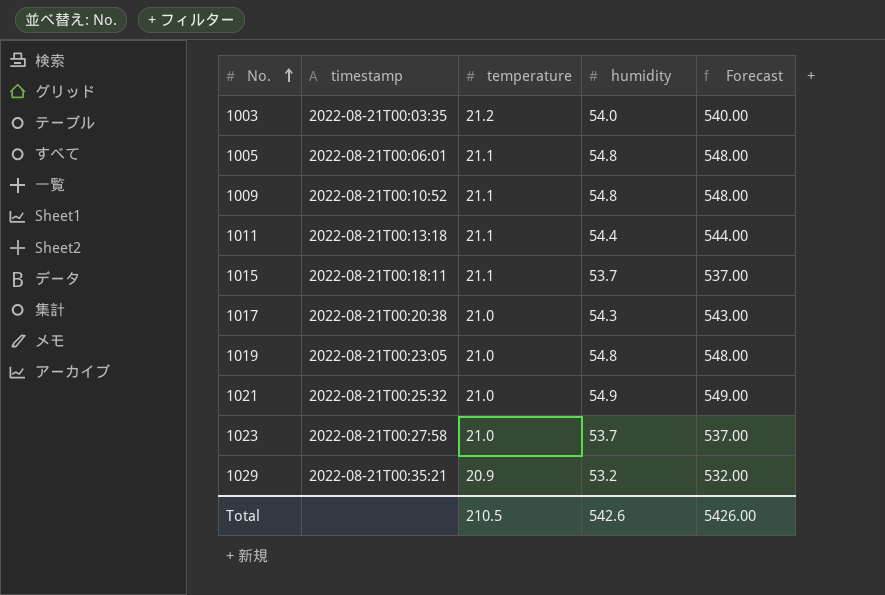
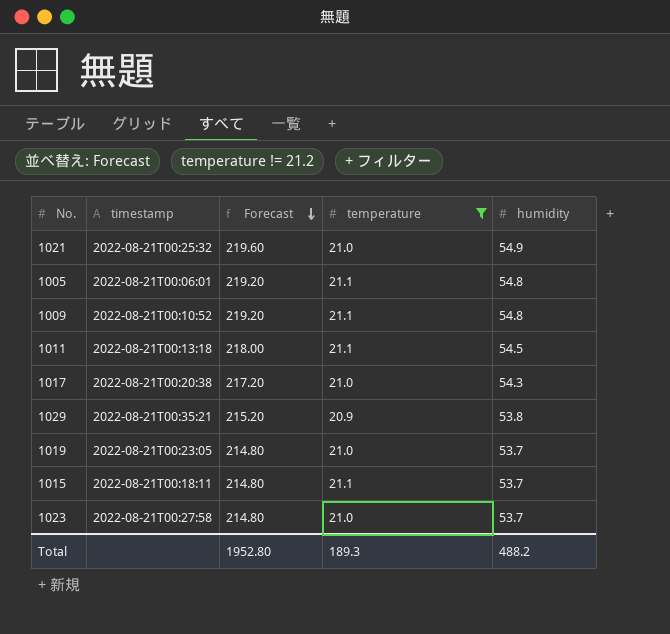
filter: none -> temperature != 21.2
row order: No. ascending -> Forecast descending
column Forecast | formula: [humidity] * 10 -> [humidity] * 4
column Forecast | position: 5 -> 3
1011 | humidity: 54.4 -> 54.5
1029 | humidity: 53.2 -> 53.8
1019 | humidity: 54.8 -> 53.7
Total | Forecast: 5426.00 -> 1952.80
Total | temperature: 210.5 -> 189.3
Total | humidity: 542.6 -> 488.2

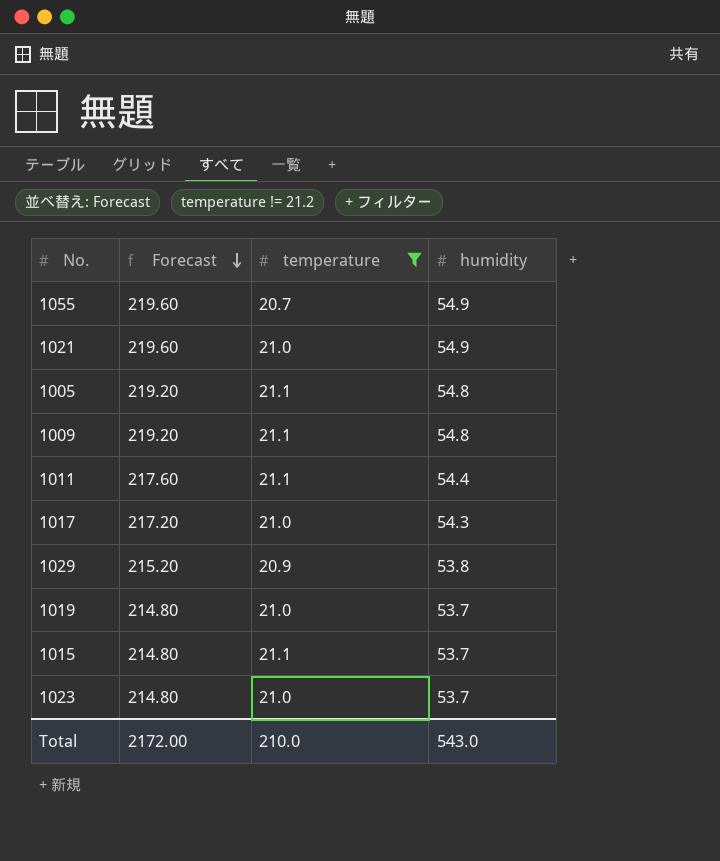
column timestamp | position: 2 -> none
row 1055: none -> 219.60 | 20.7 | 54.9
1011 | Forecast: 218.00 -> 217.60
1011 | humidity: 54.5 -> 54.4
Total | Forecast: 1952.80 -> 2172.00
Total | temperature: 189.3 -> 210.0
Total | humidity: 488.2 -> 543.0

